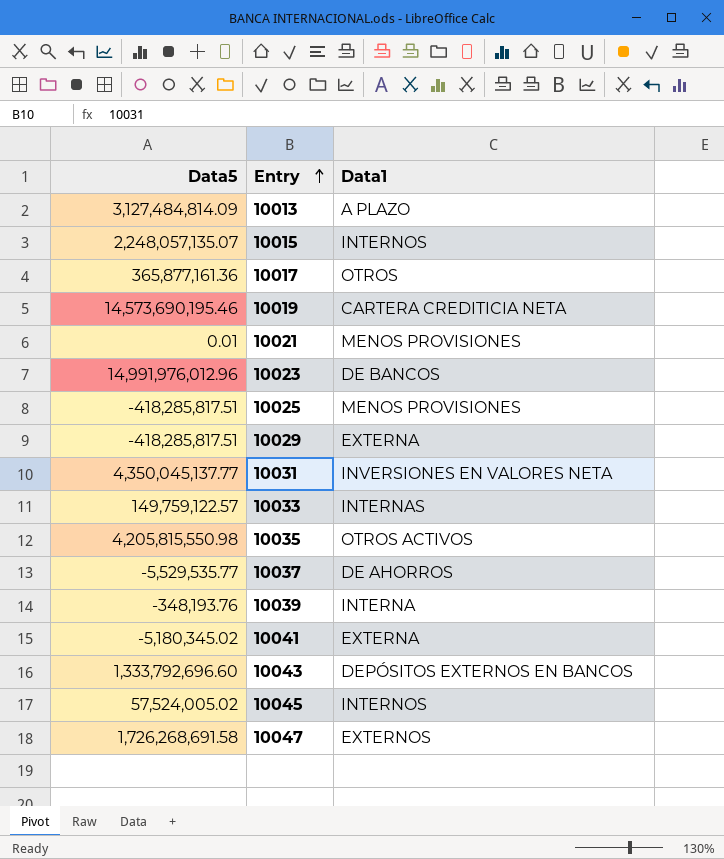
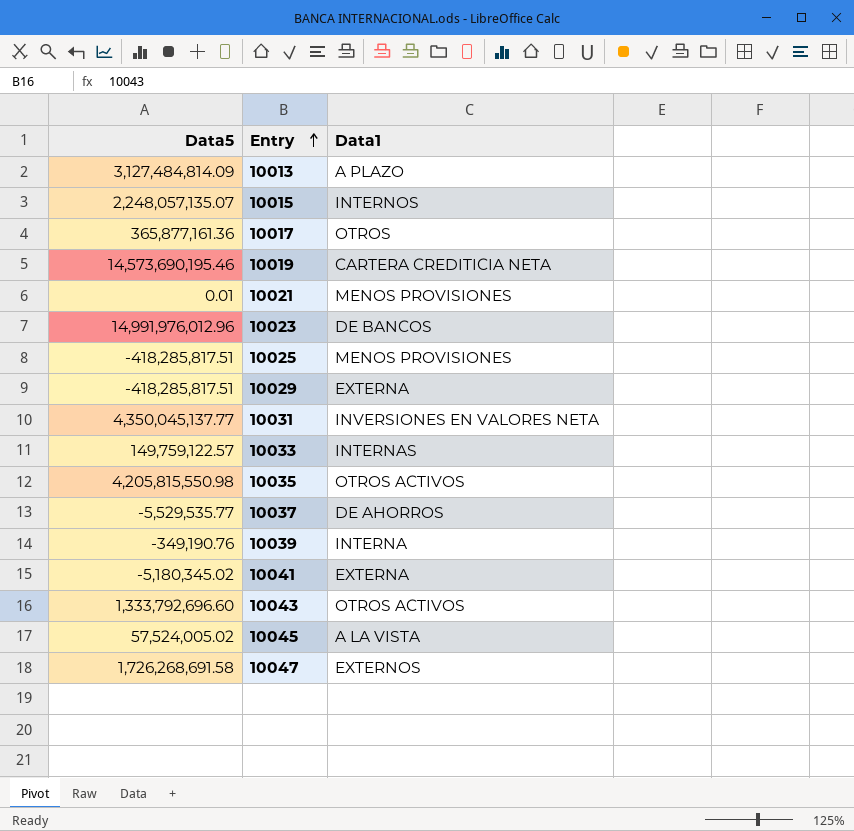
10039 | Data5: -348,193.76 -> -349,190.76
10043 | Data1: DEPÓSITOS EXTERNOS EN BANCOS -> OTROS ACTIVOS
10045 | Data1: INTERNOS -> A LA VISTA

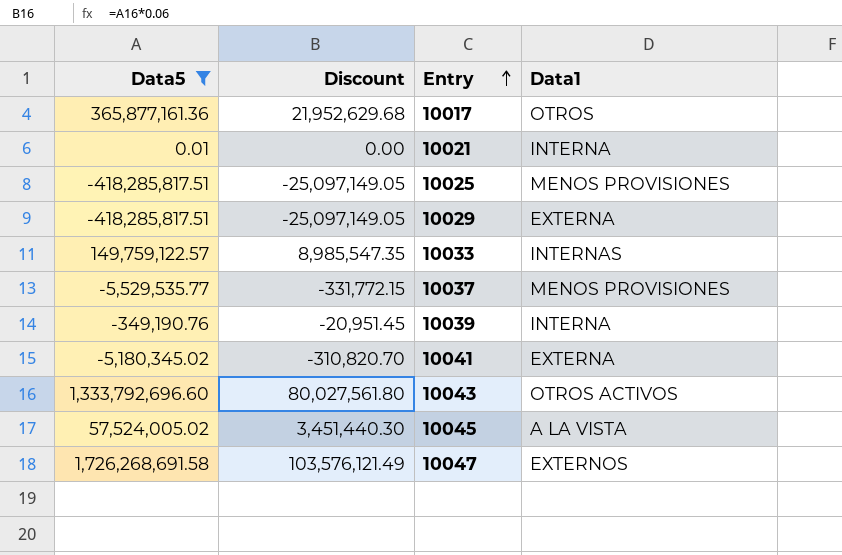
filter: none -> Data5 <= 1,726,268,691.58
column Discount | formula: none -> [Data5] * 0.06
10021 | Data1: MENOS PROVISIONES -> INTERNA
10037 | Data1: DE AHORROS -> MENOS PROVISIONES

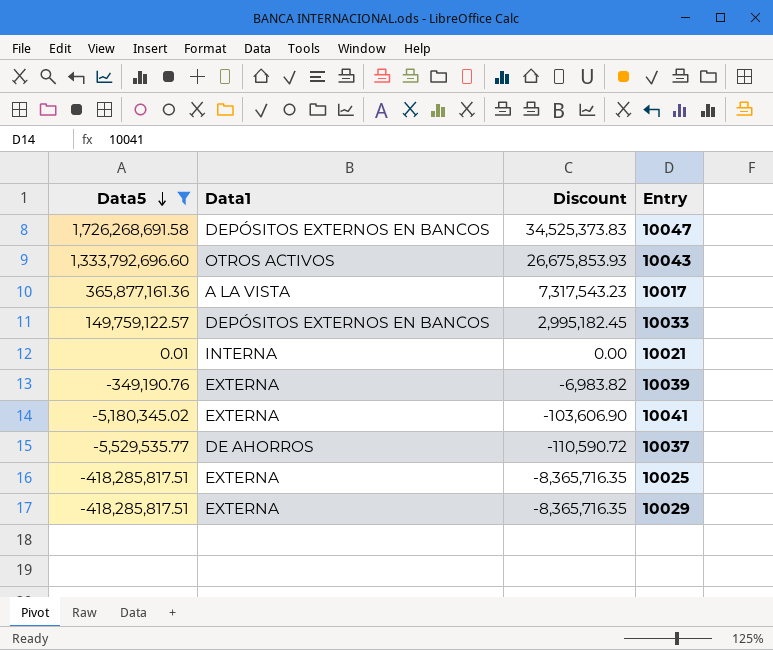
row order: Entry ascending -> Data5 descending
column Data1 | position: 4 -> 2
column Discount | formula: [Data5] * 0.06 -> [Data5] * 0.02
row 10045: 57,524,005.02 | 3,451,440.30 | A LA VISTA -> none
10047 | Data1: EXTERNOS -> DEPÓSITOS EXTERNOS EN BANCOS
10017 | Data1: OTROS -> A LA VISTA
10033 | Data1: INTERNAS -> DEPÓSITOS EXTERNOS EN BANCOS
10039 | Data1: INTERNA -> EXTERNA
10037 | Data1: MENOS PROVISIONES -> DE AHORROS
10025 | Data1: MENOS PROVISIONES -> EXTERNA

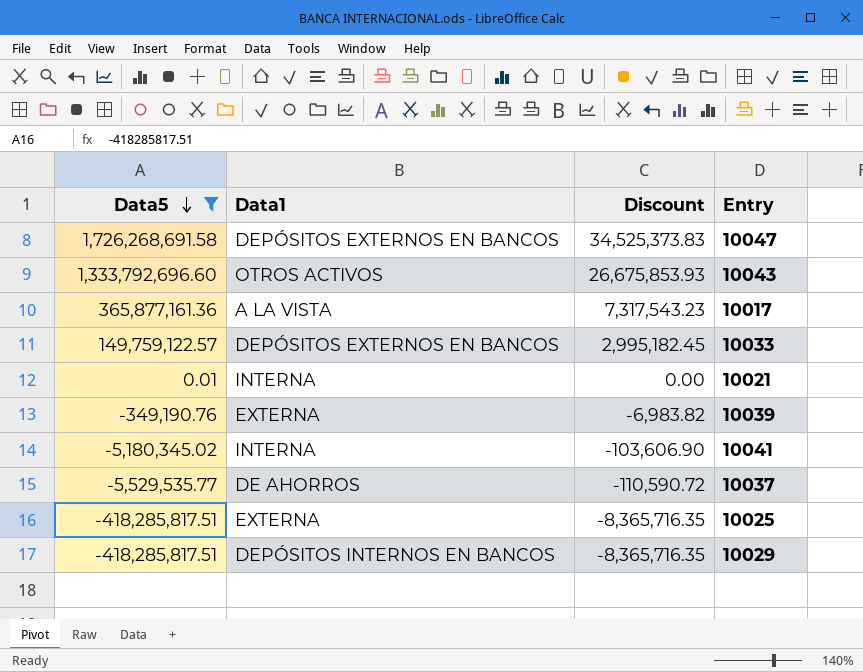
10041 | Data1: EXTERNA -> INTERNA
10029 | Data1: EXTERNA -> DEPÓSITOS INTERNOS EN BANCOS

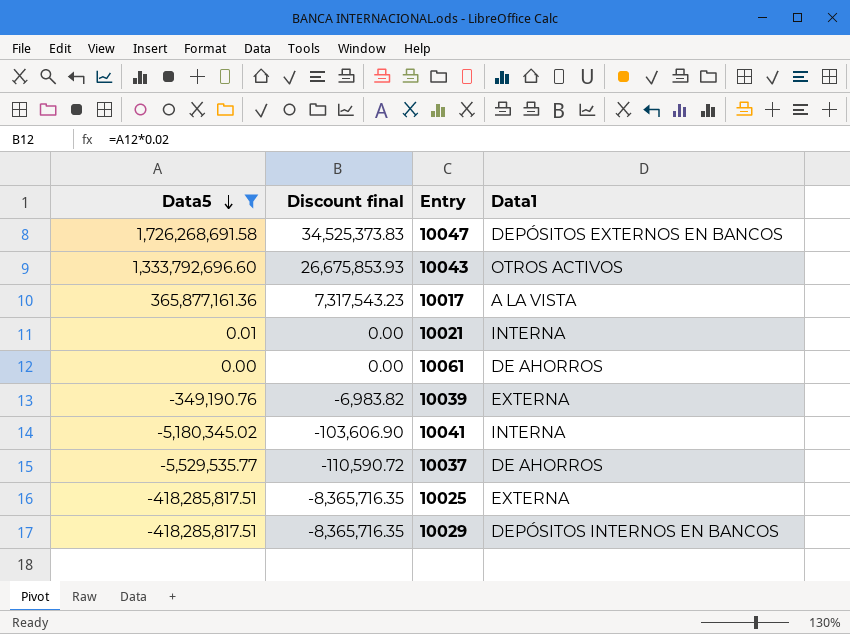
column name: Discount -> Discount final
column Data1 | position: 2 -> 4
row 10033: 149,759,122.57 | DEPÓSITOS EXTERNOS EN BANCOS | 2,995,182.45 -> none
row 10061: none -> 0.00 | 0.00 | DE AHORROS

